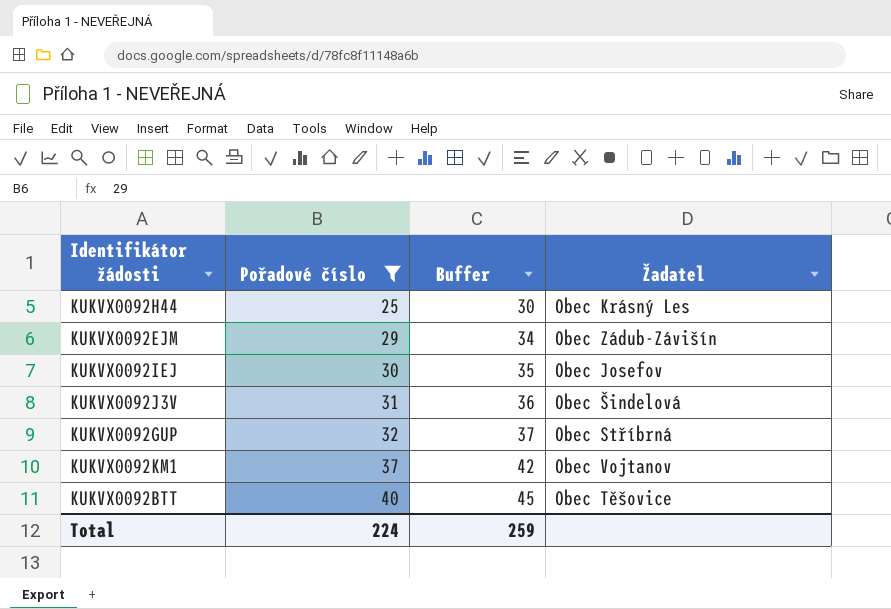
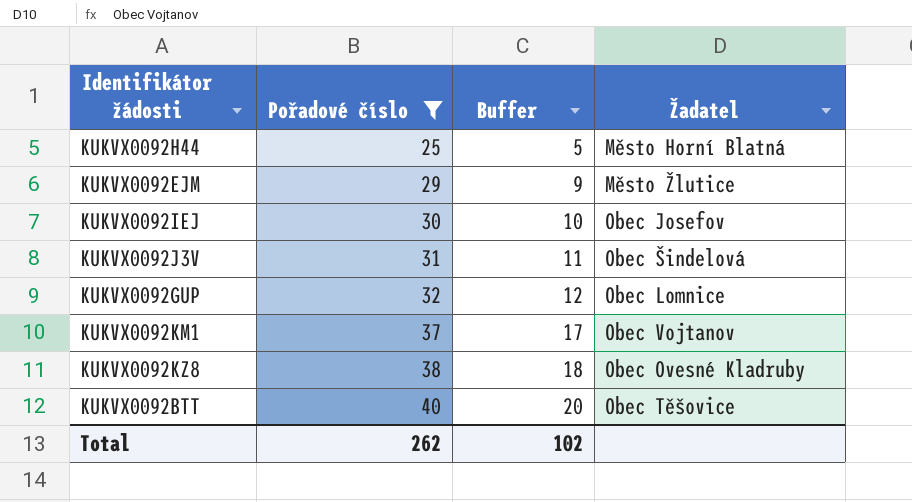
column Buffer | formula: [Pořadové číslo] + 5 -> [Pořadové číslo] - 20
KUKVX0092H44 | Žadatel: Obec Krásný Les -> Město Horní Blatná
KUKVX0092EJM | Žadatel: Obec Zádub-Závišín -> Město Žlutice
KUKVX0092GUP | Žadatel: Obec Stříbrná -> Obec Lomnice
row KUKVX0092KZ8: none -> 38 | 18 | Obec Ovesné Kladruby
Total | Pořadové číslo: 224 -> 262
Total | Buffer: 259 -> 102

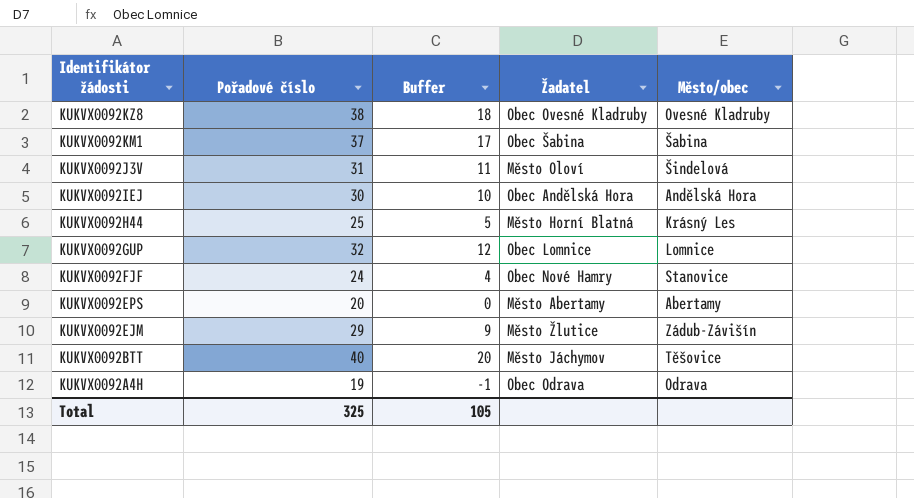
filter: Pořadové číslo >= 25 -> none
row order: Pořadové číslo ascending -> Identifikátor žádosti descending
column Město/obec | position: none -> 5
KUKVX0092KM1 | Žadatel: Obec Vojtanov -> Obec Šabina
KUKVX0092J3V | Žadatel: Obec Šindelová -> Město Oloví
KUKVX0092IEJ | Žadatel: Obec Josefov -> Obec Andělská Hora
KUKVX0092BTT | Žadatel: Obec Těšovice -> Město Jáchymov
Total | Pořadové číslo: 262 -> 325
Total | Buffer: 102 -> 105

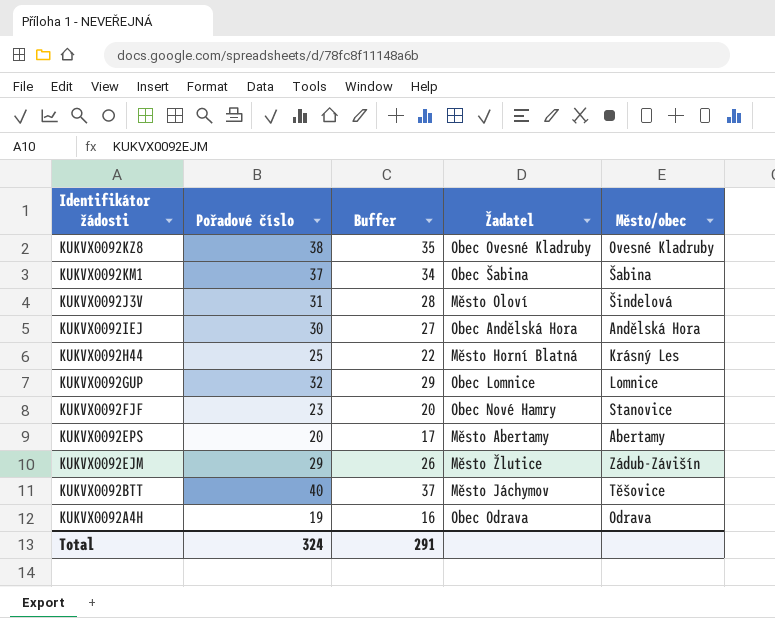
column Buffer | formula: [Pořadové číslo] - 20 -> [Pořadové číslo] - 3
KUKVX0092FJF | Pořadové číslo: 24 -> 23
Total | Pořadové číslo: 325 -> 324
Total | Buffer: 105 -> 291

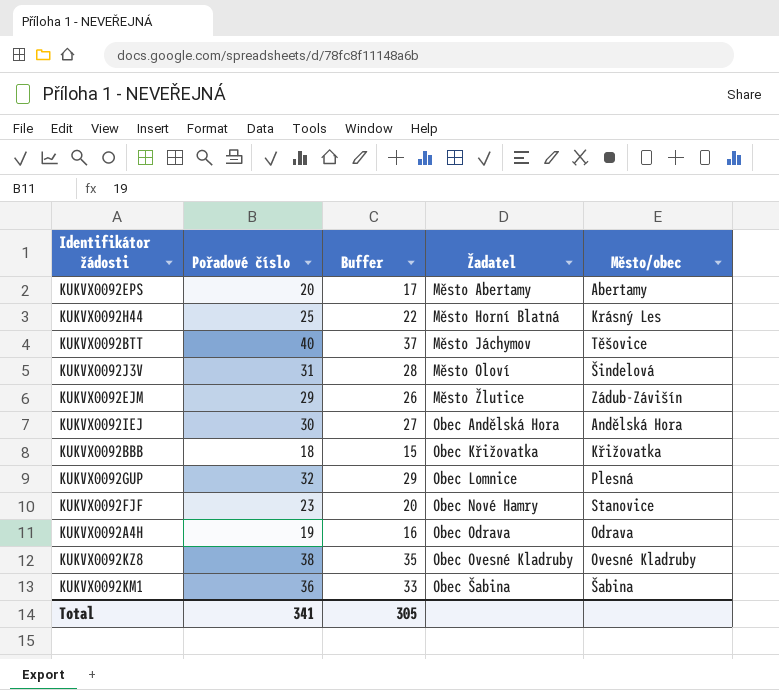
row order: Identifikátor žádosti descending -> Žadatel ascending
row KUKVX0092BBB: none -> 18 | 15 | Obec Křižovatka | Křižovatka
KUKVX0092GUP | Město/obec: Lomnice -> Plesná
KUKVX0092KM1 | Pořadové číslo: 37 -> 36
KUKVX0092KM1 | Buffer: 34 -> 33
Total | Pořadové číslo: 324 -> 341
Total | Buffer: 291 -> 305

